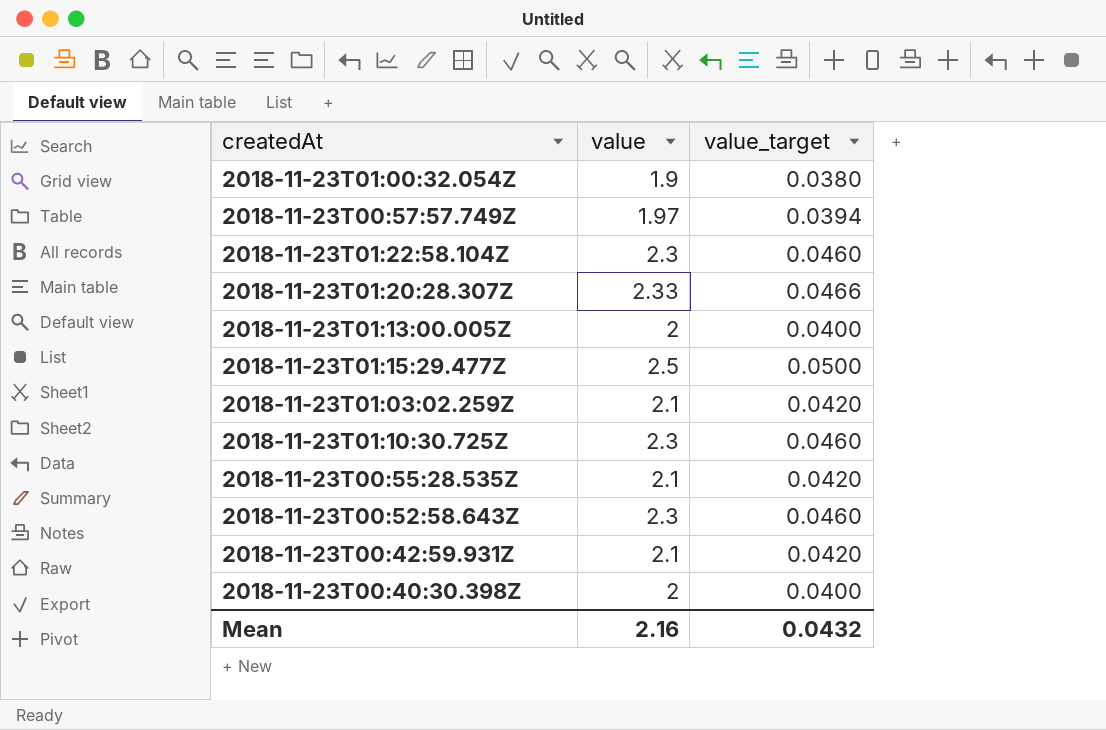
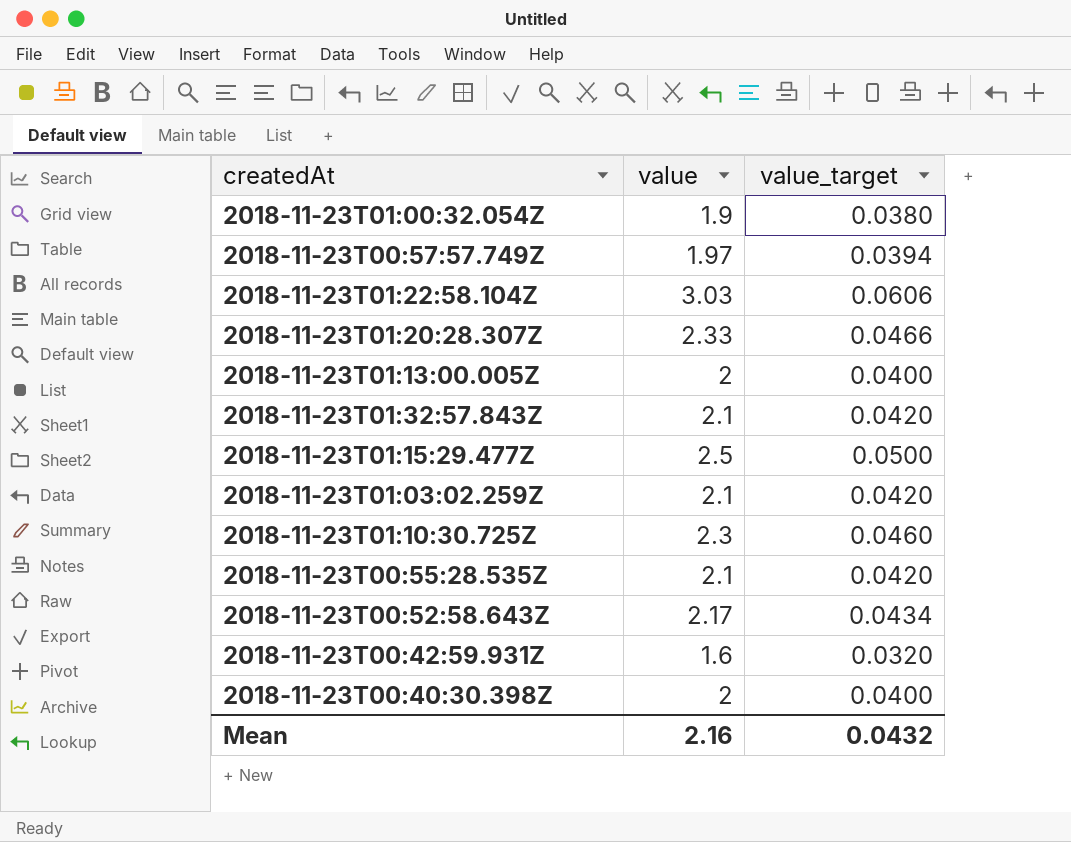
2018-11-23T01:22:58.104Z | value: 2.3 -> 3.03
2018-11-23T01:22:58.104Z | value_target: 0.0460 -> 0.0606
row 2018-11-23T01:32:57.843Z: none -> 2.1 | 0.0420
2018-11-23T00:52:58.643Z | value: 2.3 -> 2.17
2018-11-23T00:52:58.643Z | value_target: 0.0460 -> 0.0434
2018-11-23T00:42:59.931Z | value: 2.1 -> 1.6
2018-11-23T00:42:59.931Z | value_target: 0.0420 -> 0.0320

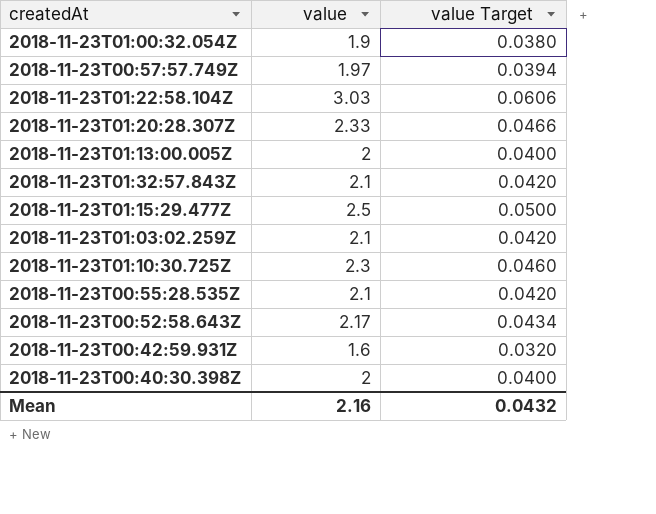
column name: value_target -> value Target

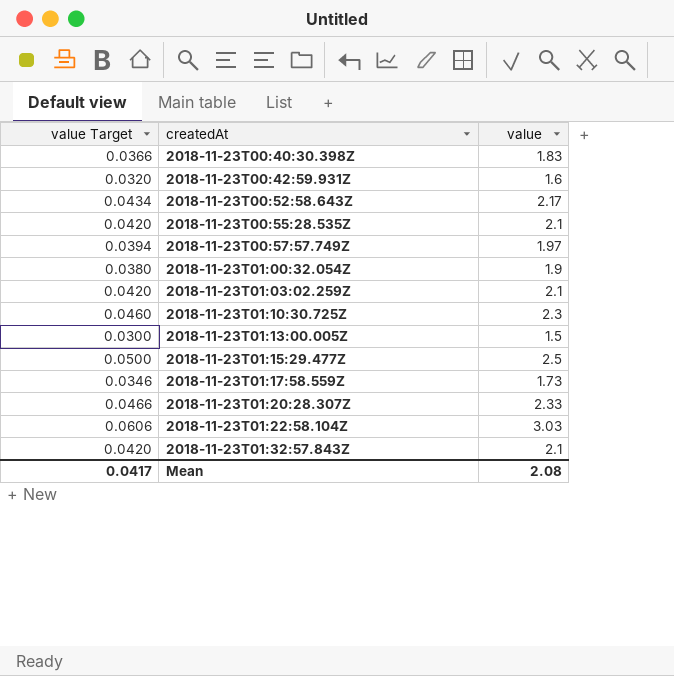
row order: none -> createdAt ascending
column value Target | position: 3 -> 1
2018-11-23T00:40:30.398Z | value Target: 0.0400 -> 0.0366
2018-11-23T00:40:30.398Z | value: 2 -> 1.83
2018-11-23T01:13:00.005Z | value Target: 0.0400 -> 0.0300
2018-11-23T01:13:00.005Z | value: 2 -> 1.5
row 2018-11-23T01:17:58.559Z: none -> 0.0346 | 1.73
Mean | value Target: 0.0432 -> 0.0417
Mean | value: 2.16 -> 2.08

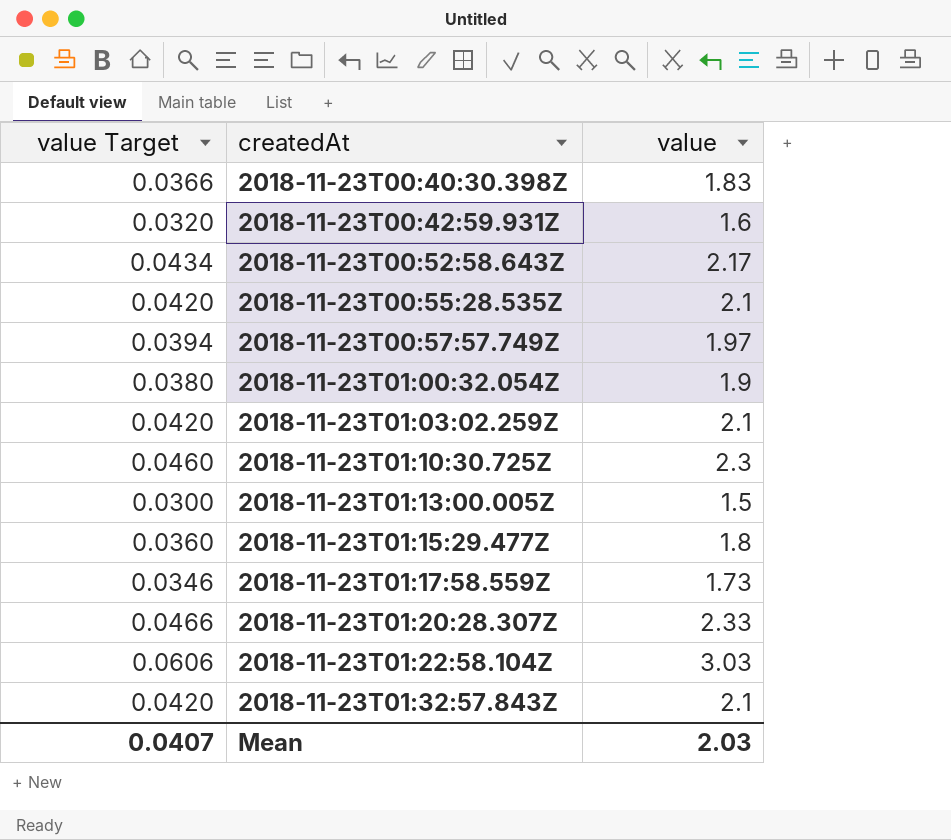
2018-11-23T01:15:29.477Z | value Target: 0.0500 -> 0.0360
2018-11-23T01:15:29.477Z | value: 2.5 -> 1.8
Mean | value Target: 0.0417 -> 0.0407
Mean | value: 2.08 -> 2.03

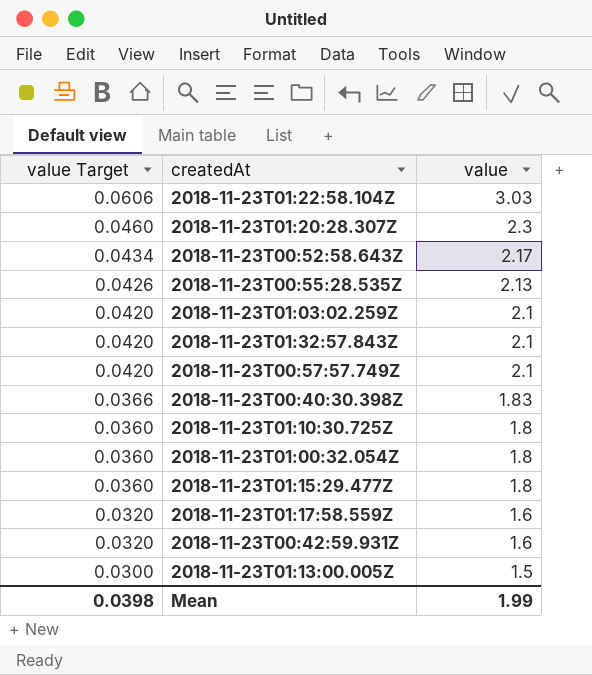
row order: createdAt ascending -> value Target descending
2018-11-23T01:20:28.307Z | value Target: 0.0466 -> 0.0460
2018-11-23T01:20:28.307Z | value: 2.33 -> 2.3
2018-11-23T00:55:28.535Z | value Target: 0.0420 -> 0.0426
2018-11-23T00:55:28.535Z | value: 2.1 -> 2.13
2018-11-23T00:57:57.749Z | value Target: 0.0394 -> 0.0420
2018-11-23T00:57:57.749Z | value: 1.97 -> 2.1
2018-11-23T01:10:30.725Z | value Target: 0.0460 -> 0.0360
2018-11-23T01:10:30.725Z | value: 2.3 -> 1.8
2018-11-23T01:00:32.054Z | value Target: 0.0380 -> 0.0360
2018-11-23T01:00:32.054Z | value: 1.9 -> 1.8
2018-11-23T01:17:58.559Z | value Target: 0.0346 -> 0.0320
2018-11-23T01:17:58.559Z | value: 1.73 -> 1.6
Mean | value Target: 0.0407 -> 0.0398
Mean | value: 2.03 -> 1.99

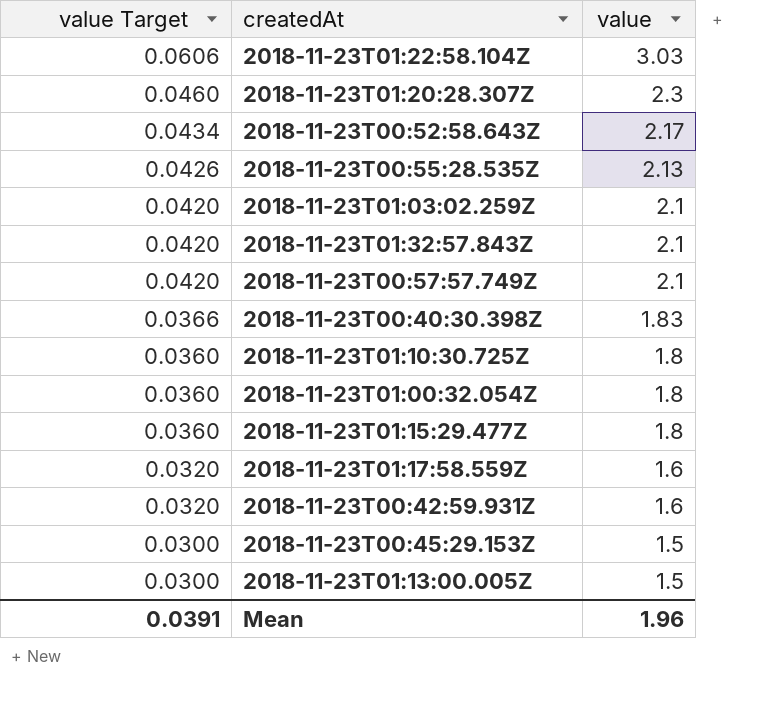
row 2018-11-23T00:45:29.153Z: none -> 0.0300 | 1.5
Mean | value Target: 0.0398 -> 0.0391
Mean | value: 1.99 -> 1.96

